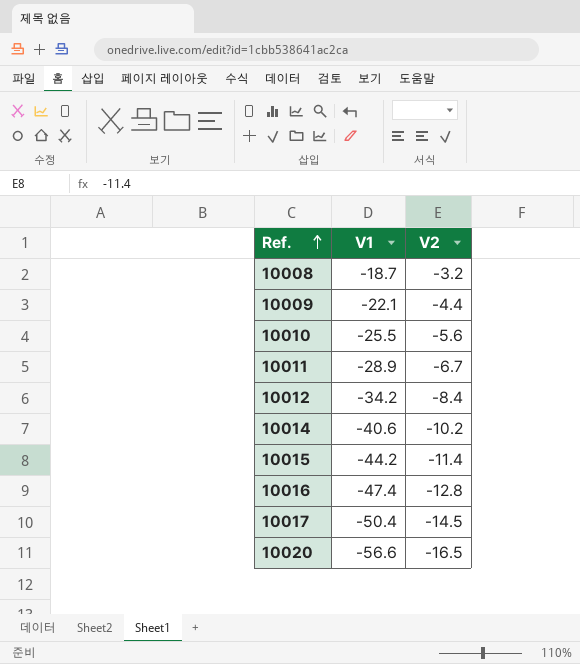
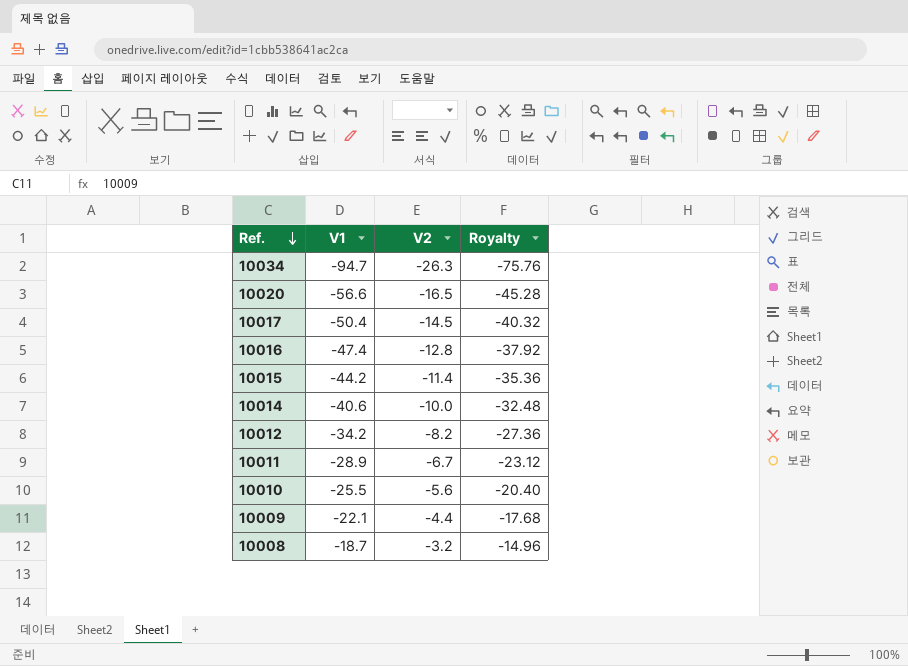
row order: Ref. ascending -> Ref. descending
column Royalty | formula: none -> [V1] * 0.8
row 10034: none -> -94.7 | -26.3 | -75.76
10014 | V2: -10.2 -> -10.0
10012 | V2: -8.4 -> -8.2

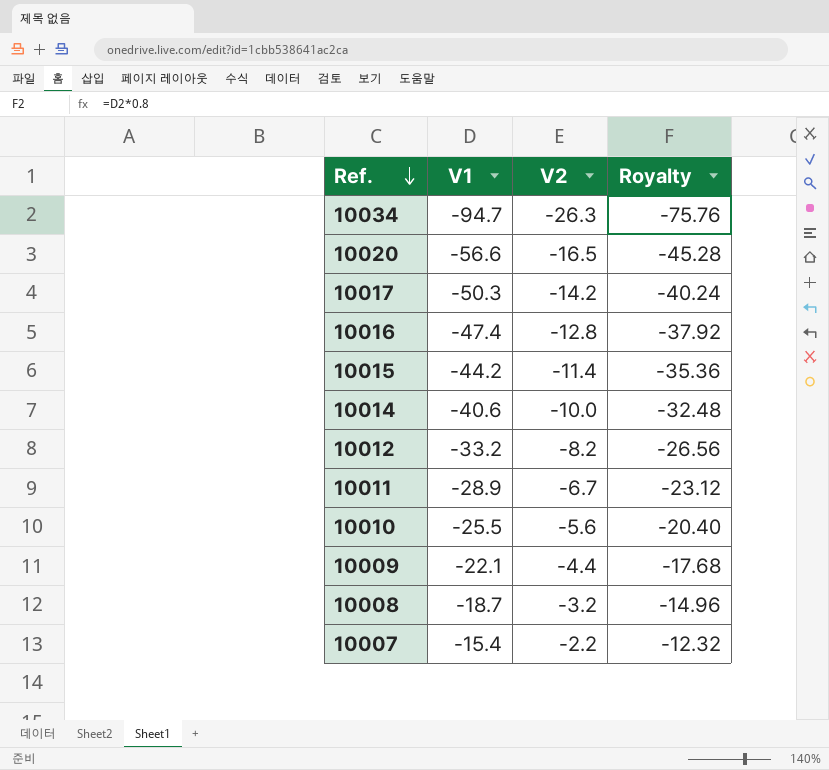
10017 | V1: -50.4 -> -50.3
10017 | V2: -14.5 -> -14.2
10017 | Royalty: -40.32 -> -40.24
10012 | V1: -34.2 -> -33.2
10012 | Royalty: -27.36 -> -26.56
row 10007: none -> -15.4 | -2.2 | -12.32

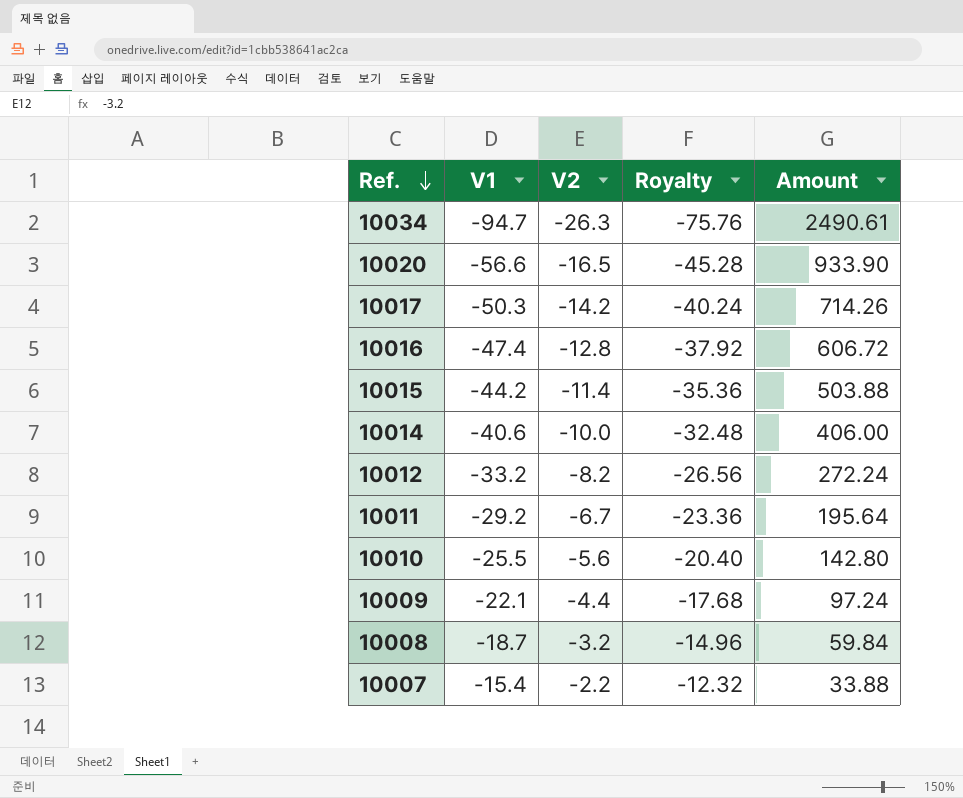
column Amount | formula: none -> [V1] * [V2]
10011 | V1: -28.9 -> -29.2
10011 | Royalty: -23.12 -> -23.36

